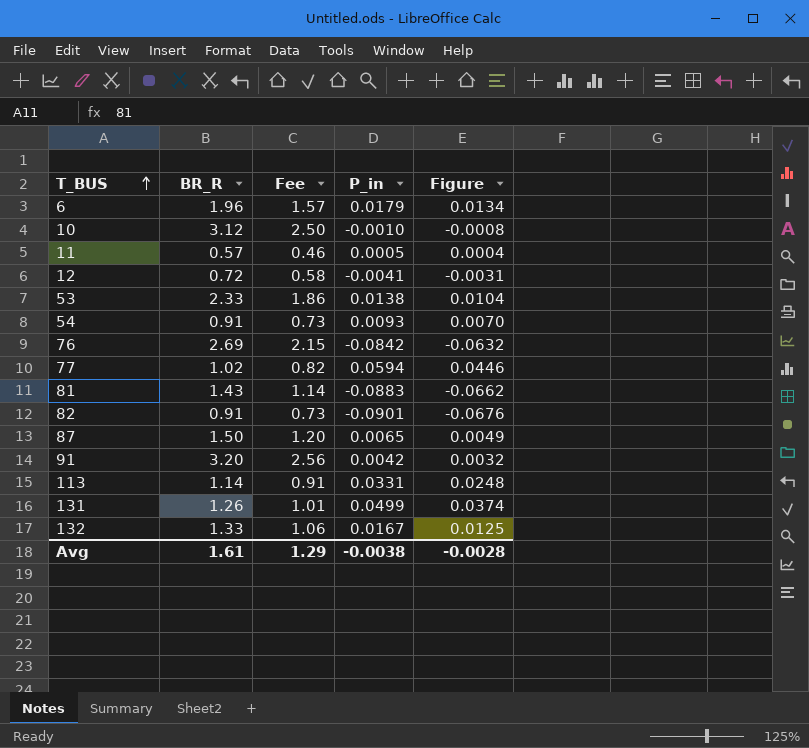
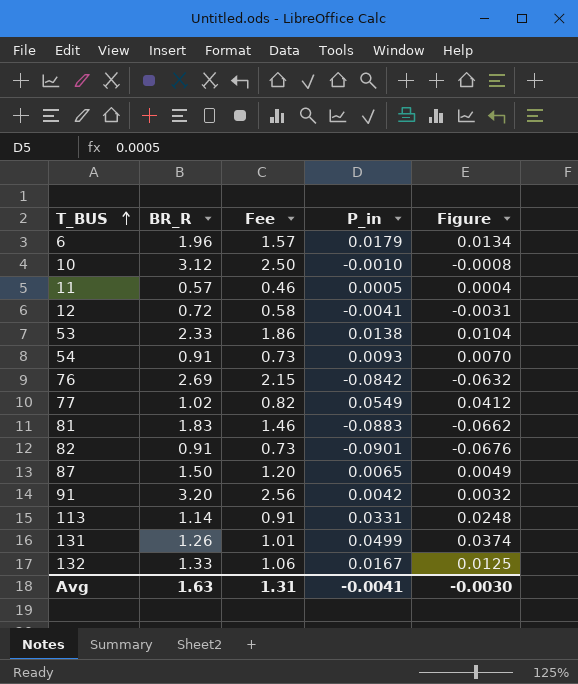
77 | P_in: 0.0594 -> 0.0549
77 | Figure: 0.0446 -> 0.0412
81 | BR_R: 1.43 -> 1.83
81 | Fee: 1.14 -> 1.46
Avg | BR_R: 1.61 -> 1.63
Avg | Fee: 1.29 -> 1.31
Avg | P_in: -0.0038 -> -0.0041
Avg | Figure: -0.0028 -> -0.0030

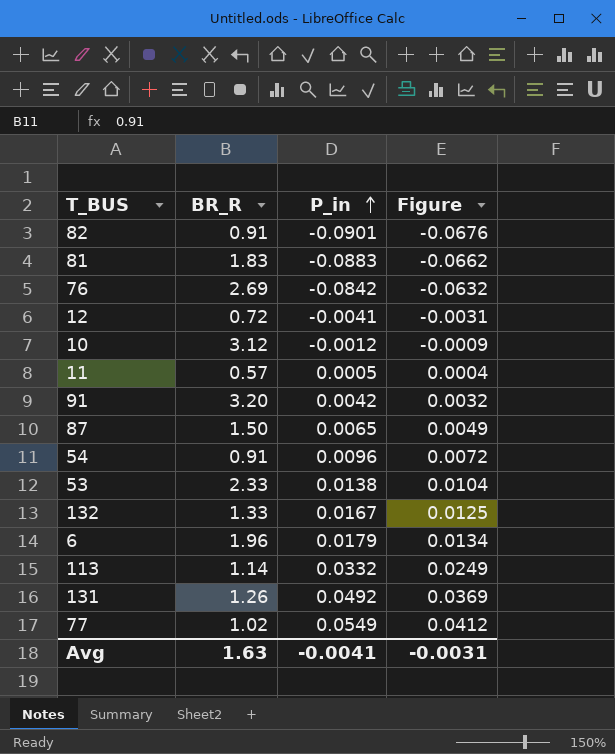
row order: T_BUS ascending -> P_in ascending
column Fee | formula: [BR_R] * 0.8 -> none
10 | P_in: -0.0010 -> -0.0012
10 | Figure: -0.0008 -> -0.0009
54 | P_in: 0.0093 -> 0.0096
54 | Figure: 0.0070 -> 0.0072
113 | P_in: 0.0331 -> 0.0332
113 | Figure: 0.0248 -> 0.0249
131 | P_in: 0.0499 -> 0.0492
131 | Figure: 0.0374 -> 0.0369
Avg | Figure: -0.0030 -> -0.0031

